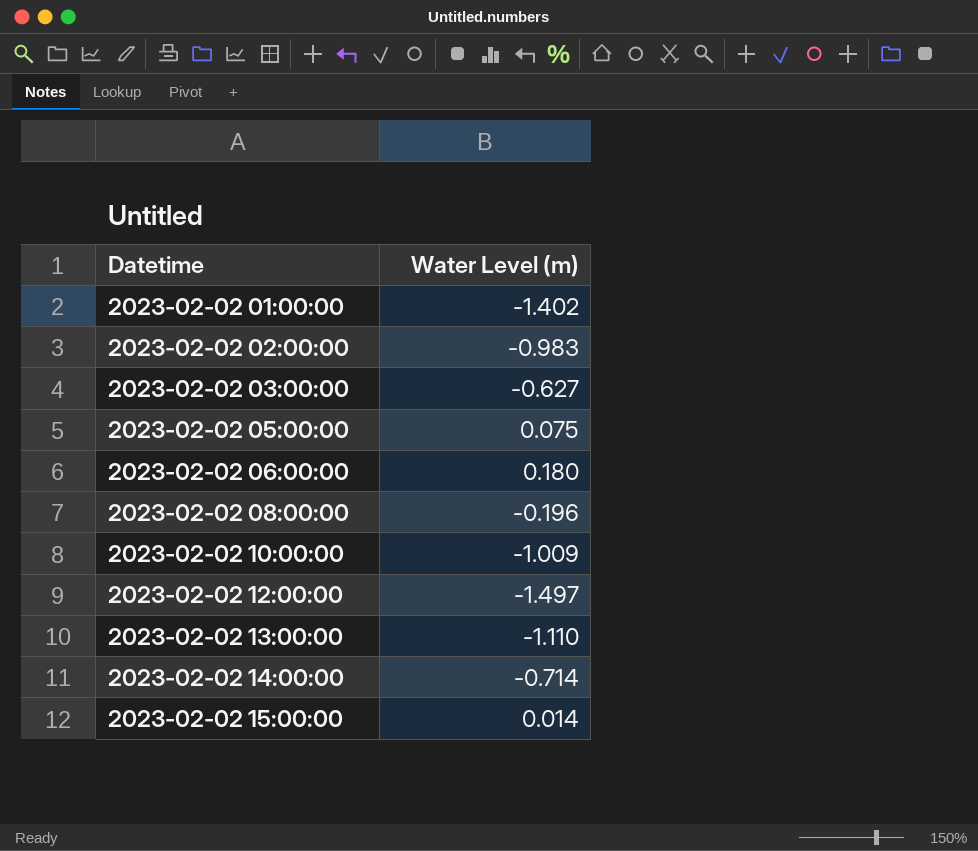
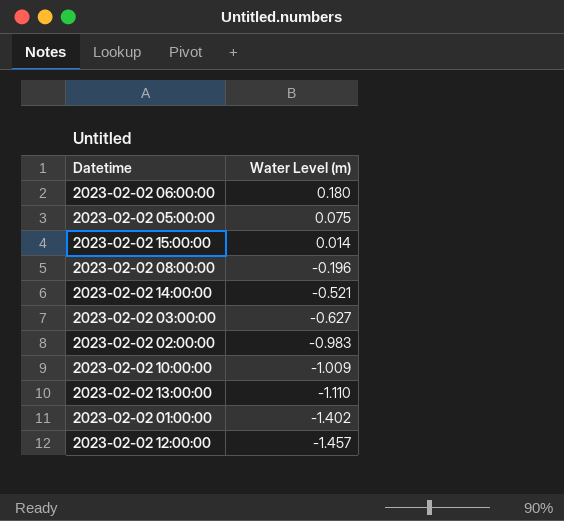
row order: Datetime ascending -> Water Level (m) descending
2023-02-02 14:00:00 | Water Level (m): -0.714 -> -0.521
2023-02-02 12:00:00 | Water Level (m): -1.497 -> -1.457

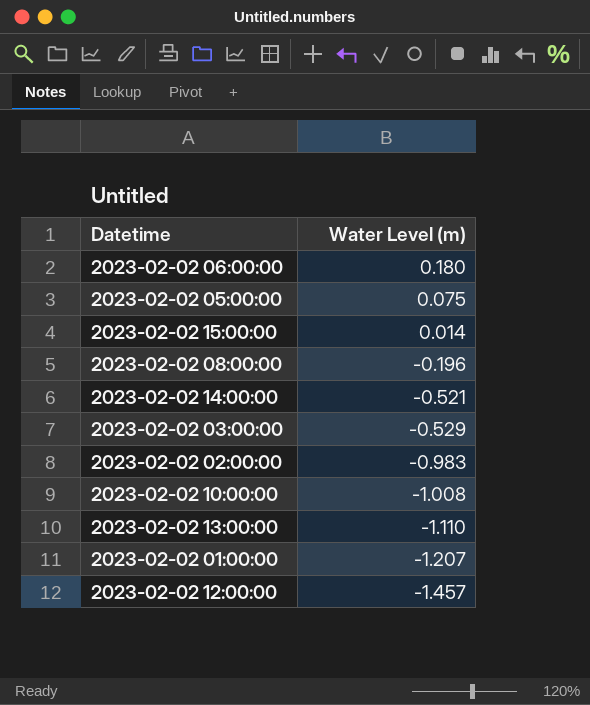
2023-02-02 03:00:00 | Water Level (m): -0.627 -> -0.529
2023-02-02 10:00:00 | Water Level (m): -1.009 -> -1.008
2023-02-02 01:00:00 | Water Level (m): -1.402 -> -1.207

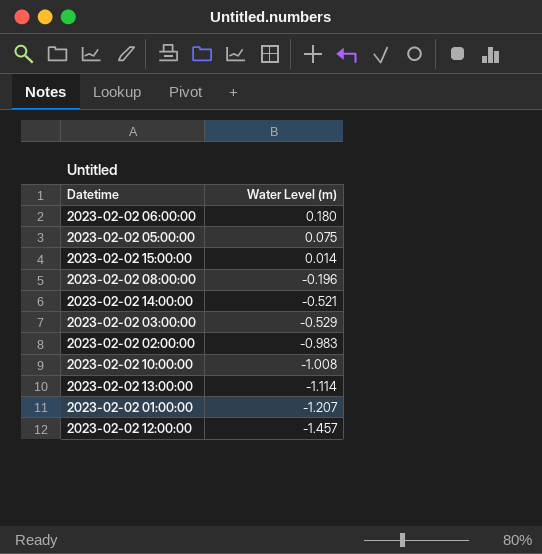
2023-02-02 13:00:00 | Water Level (m): -1.110 -> -1.114

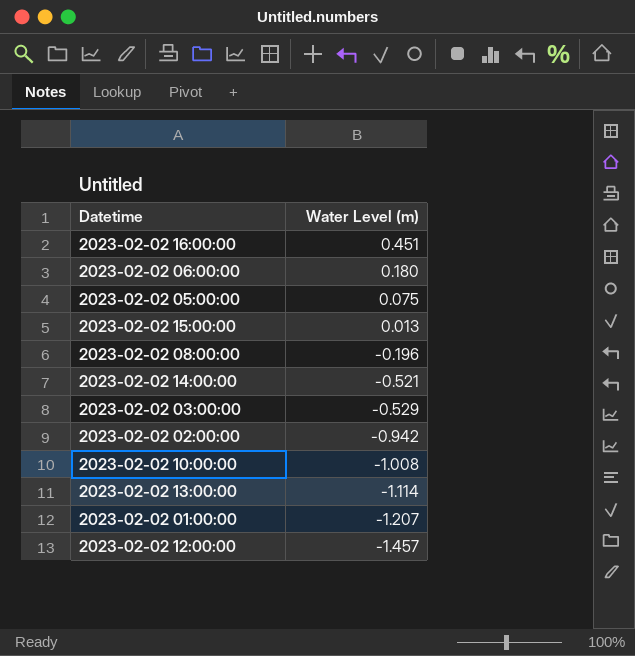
row 2023-02-02 16:00:00: none -> 0.451
2023-02-02 15:00:00 | Water Level (m): 0.014 -> 0.013
2023-02-02 02:00:00 | Water Level (m): -0.983 -> -0.942

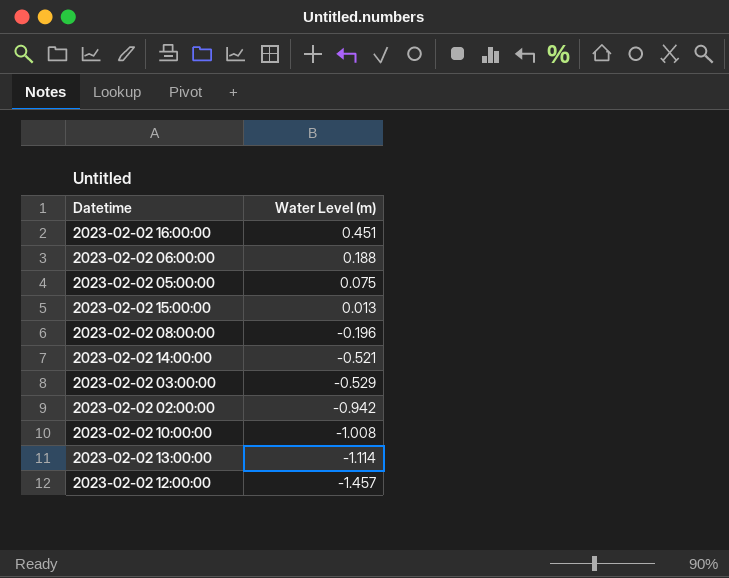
row 2023-02-02 01:00:00: -1.207 -> none
2023-02-02 06:00:00 | Water Level (m): 0.180 -> 0.188

